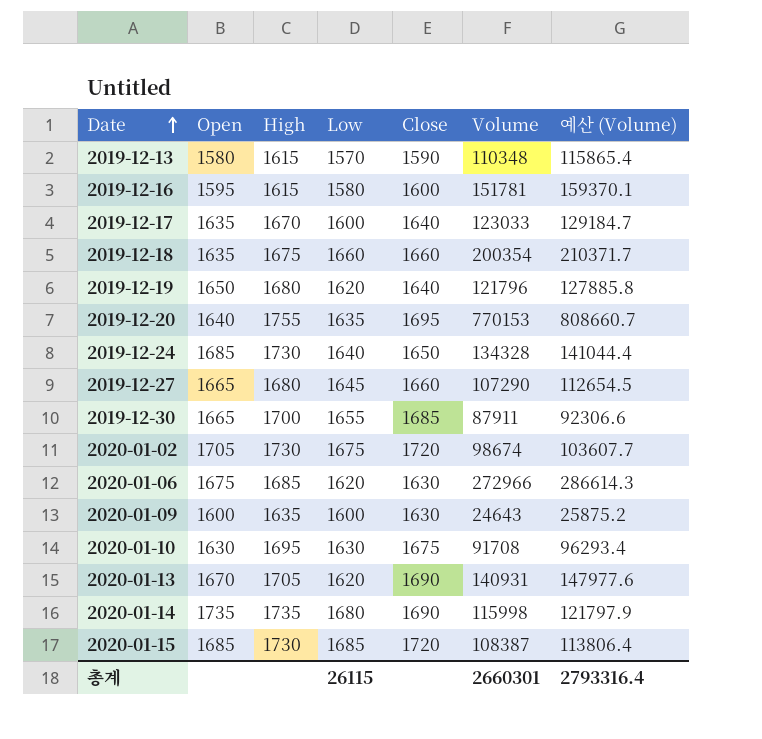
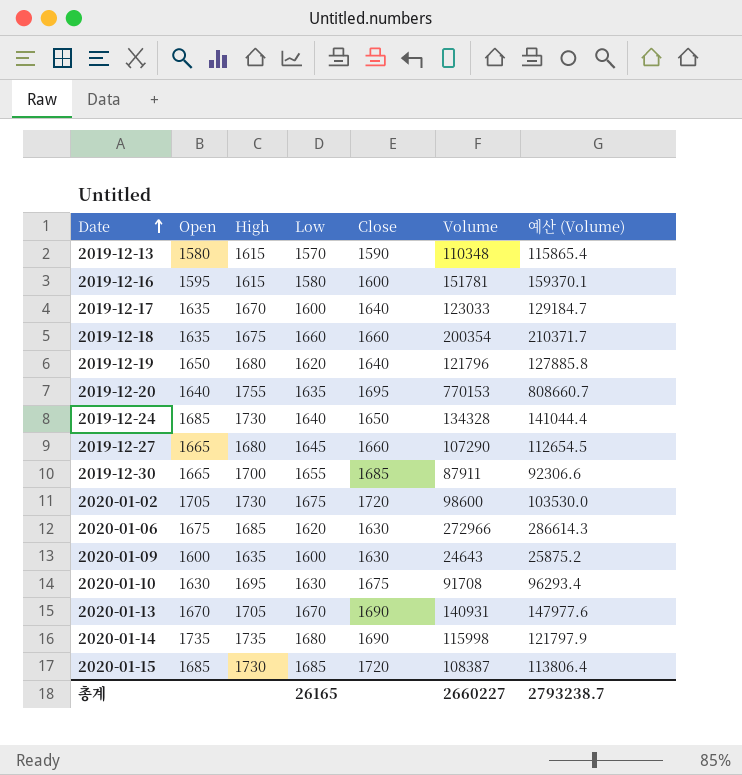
2020-01-02 | Volume: 98674 -> 98600
2020-01-02 | 예산 (Volume): 103607.7 -> 103530.0
2020-01-13 | Low: 1620 -> 1670
총계 | Low: 26115 -> 26165
총계 | Volume: 2660301 -> 2660227
총계 | 예산 (Volume): 2793316.4 -> 2793238.7

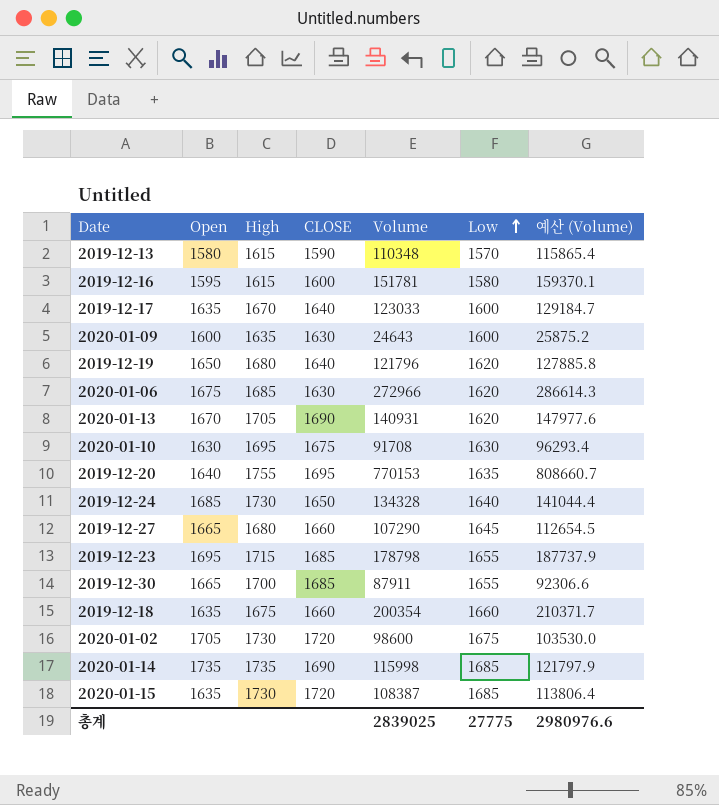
row order: Date ascending -> Low ascending
column name: Close -> CLOSE
column Low | position: 4 -> 6
2020-01-13 | Low: 1670 -> 1620
row 2019-12-23: none -> 1695 | 1715 | 1685 | 178798 | 1655 | 187737.9
2020-01-14 | Low: 1680 -> 1685
2020-01-15 | Open: 1685 -> 1635
총계 | Volume: 2660227 -> 2839025
총계 | Low: 26165 -> 27775
총계 | 예산 (Volume): 2793238.7 -> 2980976.6

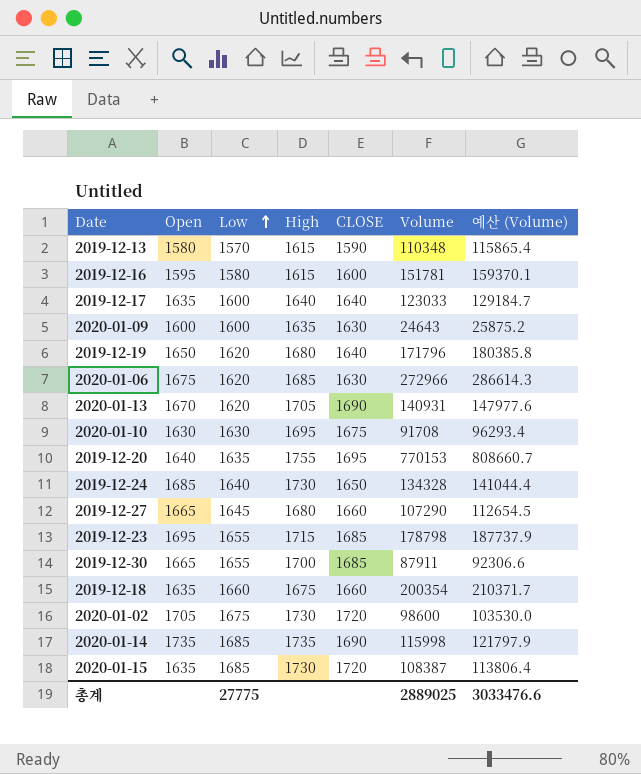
column Low | position: 6 -> 3
2019-12-17 | High: 1670 -> 1640
2019-12-19 | Volume: 121796 -> 171796
2019-12-19 | 예산 (Volume): 127885.8 -> 180385.8
총계 | Volume: 2839025 -> 2889025
총계 | 예산 (Volume): 2980976.6 -> 3033476.6

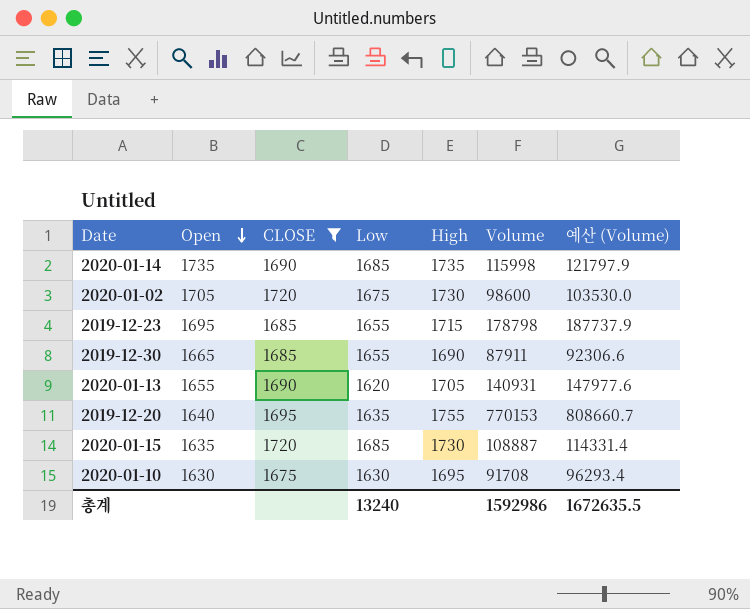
filter: none -> CLOSE >= 1675
row order: Low ascending -> Open descending
column CLOSE | position: 5 -> 3
2019-12-30 | High: 1700 -> 1690
2020-01-13 | Open: 1670 -> 1655
2020-01-15 | Volume: 108387 -> 108887
2020-01-15 | 예산 (Volume): 113806.4 -> 114331.4
총계 | Low: 27775 -> 13240
총계 | Volume: 2889025 -> 1592986
총계 | 예산 (Volume): 3033476.6 -> 1672635.5

